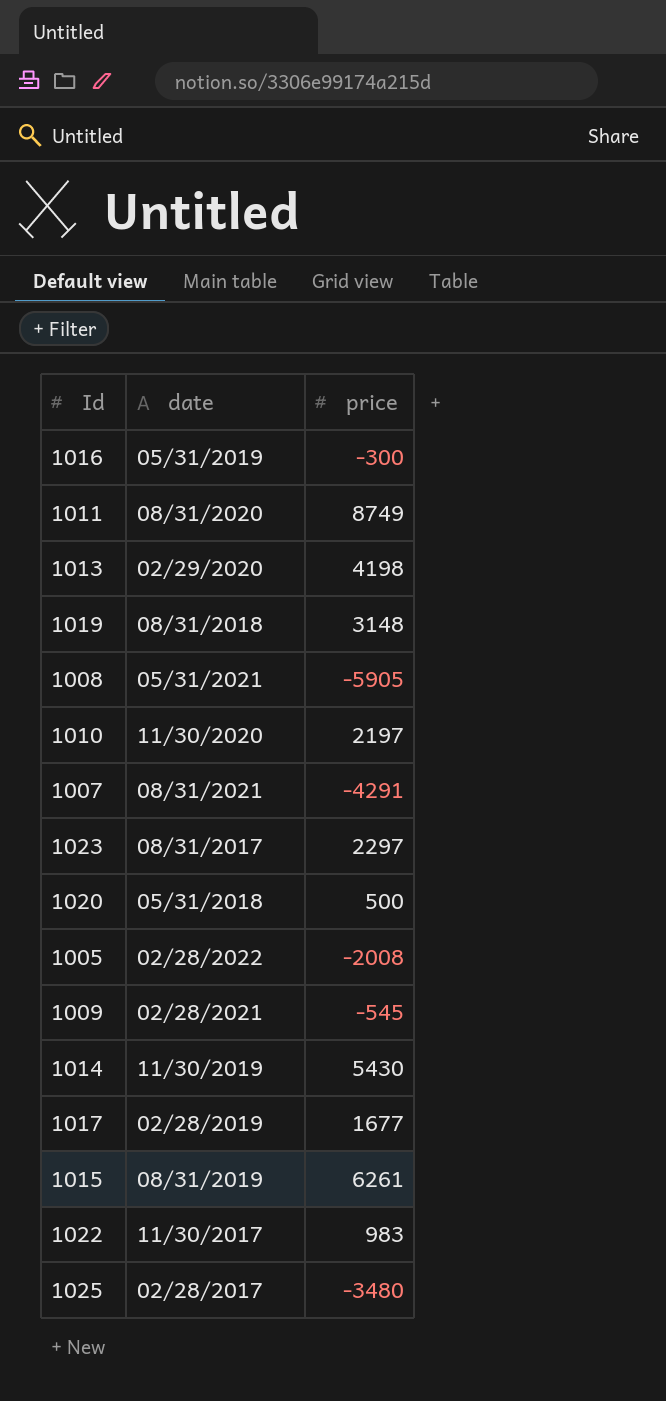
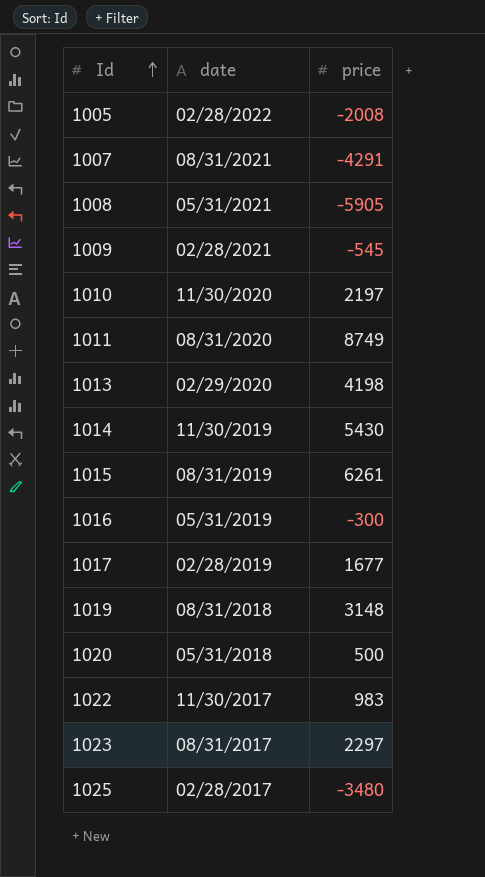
row order: none -> Id ascending

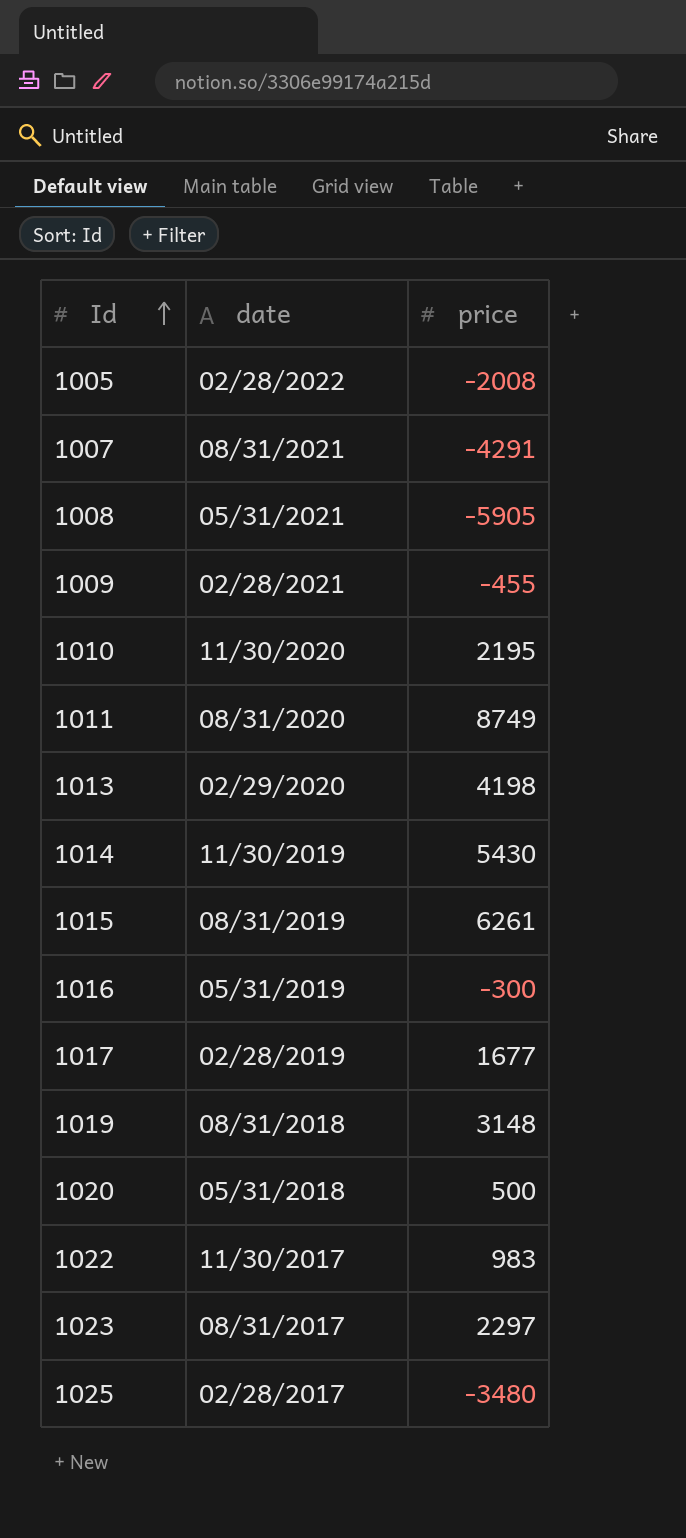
1009 | price: -545 -> -455
1010 | price: 2197 -> 2195

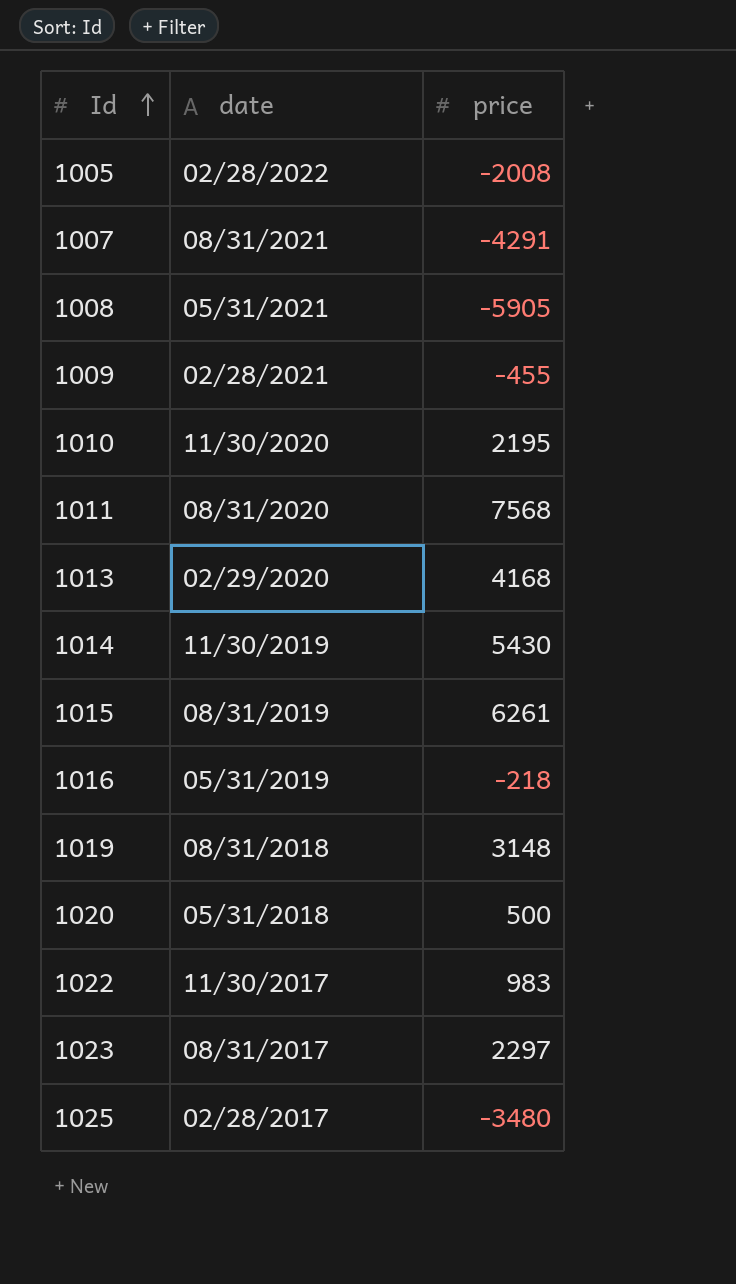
row 1017: 02/28/2019 | 1677 -> none
1011 | price: 8749 -> 7568
1013 | price: 4198 -> 4168
1016 | price: -300 -> -218

